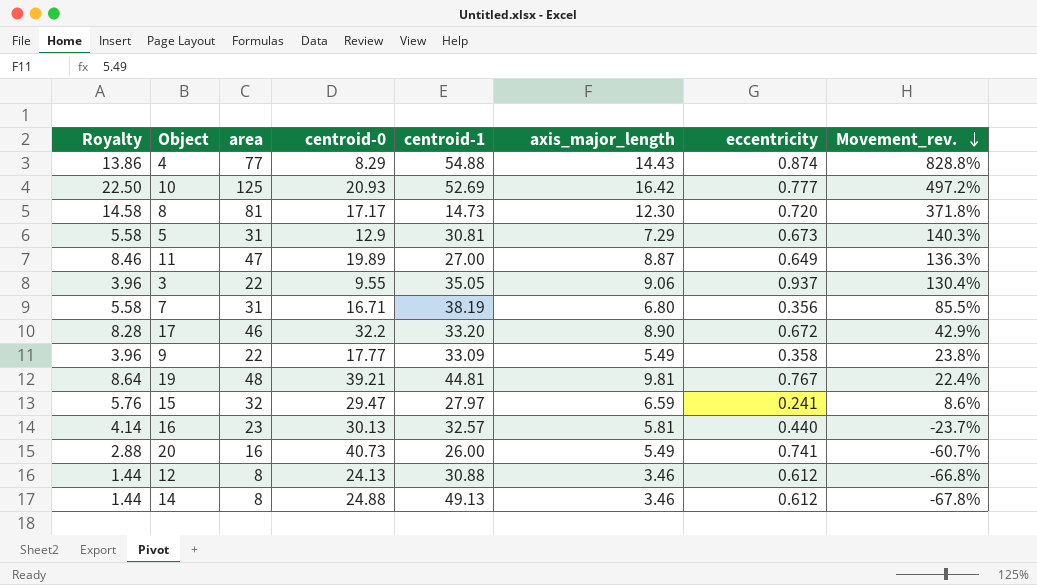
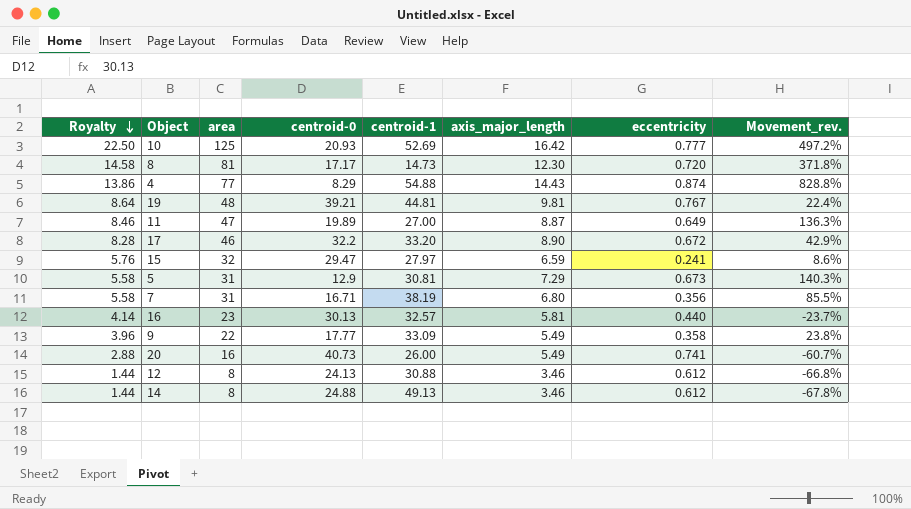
row order: Movement_rev. descending -> Royalty descending
row 3: 3.96 | 22 | 9.55 | 35.05 | 9.06 | 0.937 | 130.4% -> none

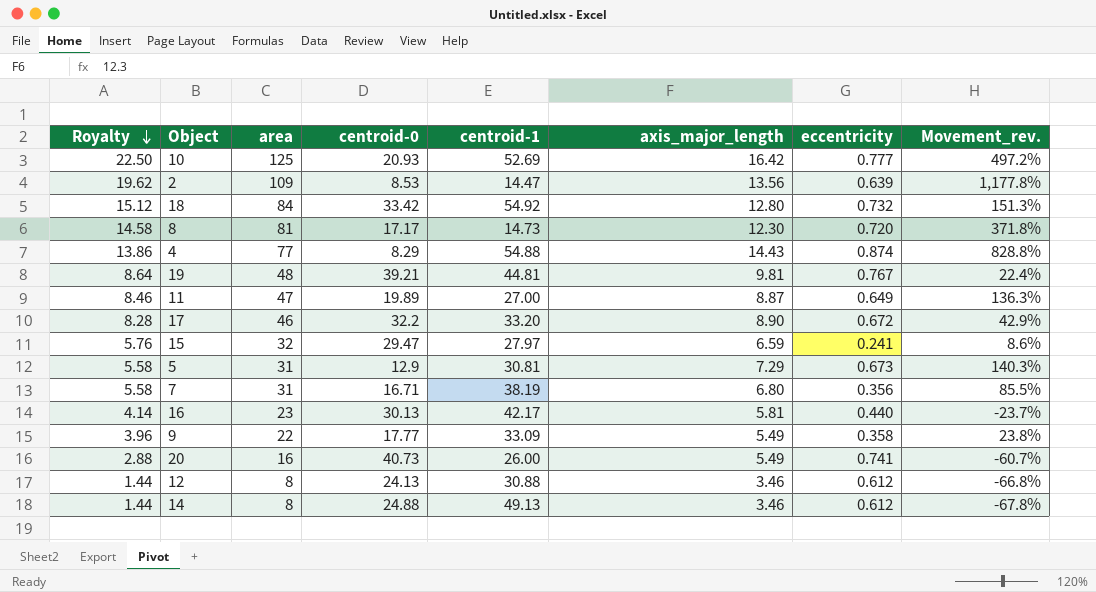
row 2: none -> 19.62 | 109 | 8.53 | 14.47 | 13.56 | 0.639 | 1,177.8%
row 18: none -> 15.12 | 84 | 33.42 | 54.92 | 12.80 | 0.732 | 151.3%
16 | centroid-1: 32.57 -> 42.17

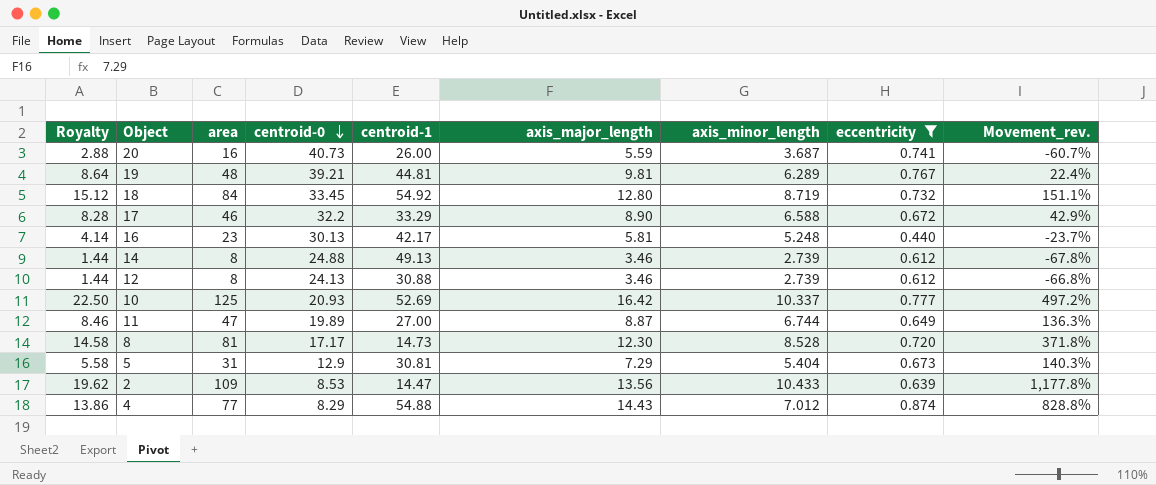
filter: none -> eccentricity >= 0.440
row order: Royalty descending -> centroid-0 descending
column axis_minor_length | position: none -> 7
20 | axis_major_length: 5.49 -> 5.59
18 | centroid-0: 33.42 -> 33.45
18 | Movement_rev.: 151.3% -> 151.1%
17 | centroid-1: 33.20 -> 33.29

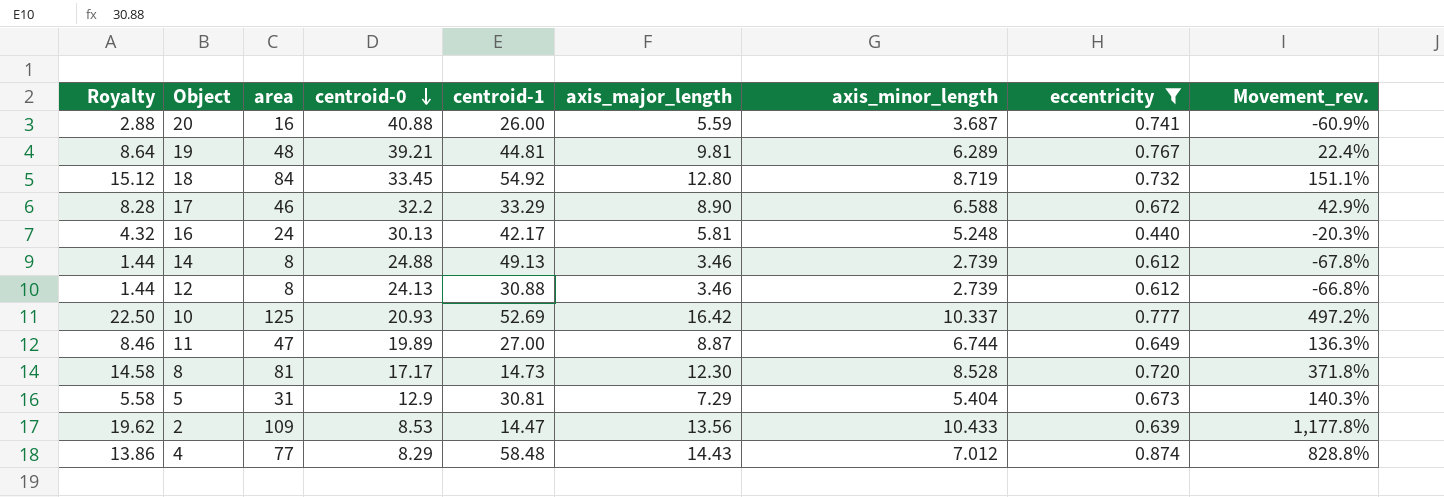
20 | centroid-0: 40.73 -> 40.88
20 | Movement_rev.: -60.7% -> -60.9%
16 | Royalty: 4.14 -> 4.32
16 | area: 23 -> 24
16 | Movement_rev.: -23.7% -> -20.3%
4 | centroid-1: 54.88 -> 58.48

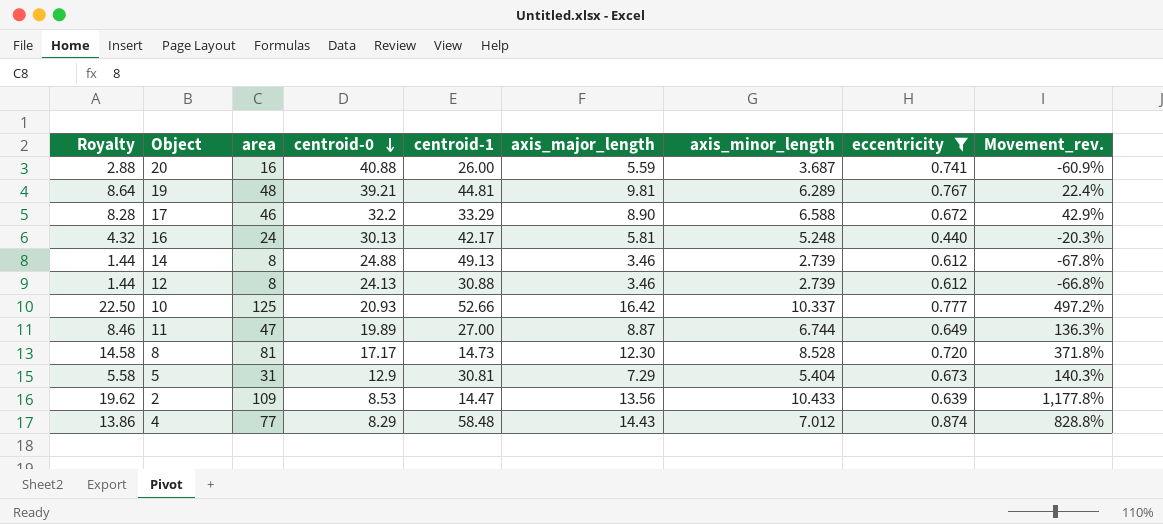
row 18: 15.12 | 84 | 33.45 | 54.92 | 12.80 | 8.719 | 0.732 | 151.1% -> none
10 | centroid-1: 52.69 -> 52.66

